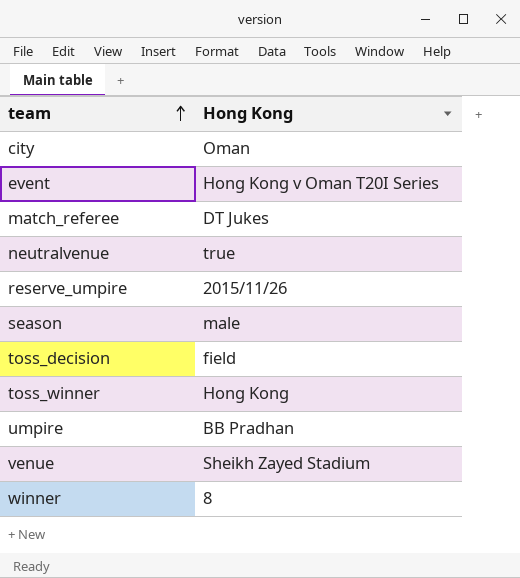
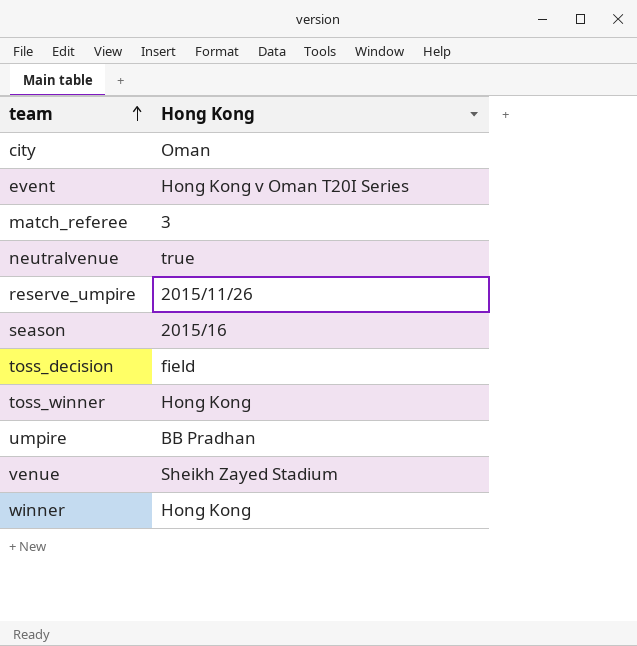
match_referee | Hong Kong: DT Jukes -> 3
season | Hong Kong: male -> 2015/16
winner | Hong Kong: 8 -> Hong Kong

